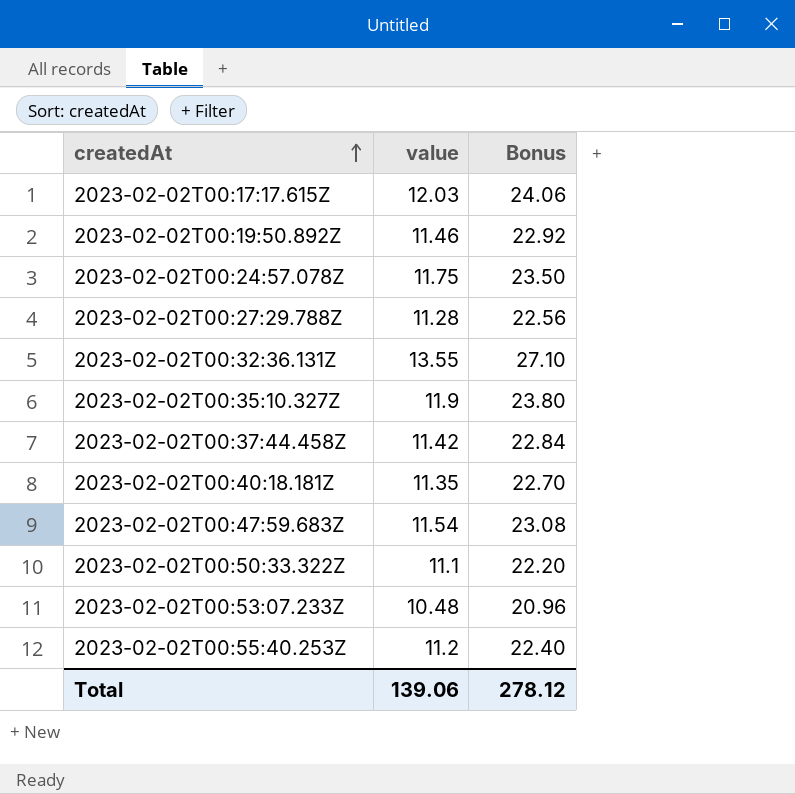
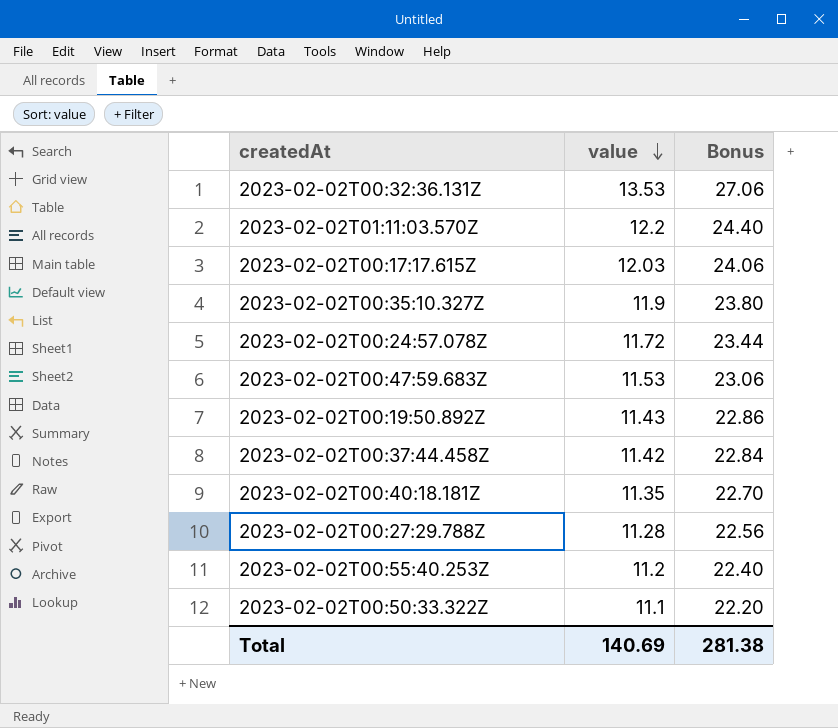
row order: createdAt ascending -> value descending
row 2023-02-02T00:53:07.233Z: 10.48 | 20.96 -> none
2023-02-02T00:32:36.131Z | value: 13.55 -> 13.53
2023-02-02T00:32:36.131Z | Bonus: 27.10 -> 27.06
row 2023-02-02T01:11:03.570Z: none -> 12.2 | 24.40
2023-02-02T00:24:57.078Z | value: 11.75 -> 11.72
2023-02-02T00:24:57.078Z | Bonus: 23.50 -> 23.44
2023-02-02T00:47:59.683Z | value: 11.54 -> 11.53
2023-02-02T00:47:59.683Z | Bonus: 23.08 -> 23.06
2023-02-02T00:19:50.892Z | value: 11.46 -> 11.43
2023-02-02T00:19:50.892Z | Bonus: 22.92 -> 22.86
Total | value: 139.06 -> 140.69
Total | Bonus: 278.12 -> 281.38

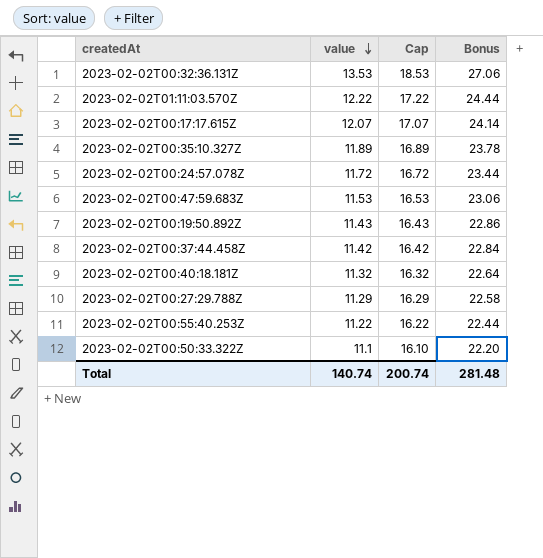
column Cap | formula: none -> [value] + 5
2023-02-02T01:11:03.570Z | value: 12.2 -> 12.22
2023-02-02T01:11:03.570Z | Bonus: 24.40 -> 24.44
2023-02-02T00:17:17.615Z | value: 12.03 -> 12.07
2023-02-02T00:17:17.615Z | Bonus: 24.06 -> 24.14
2023-02-02T00:35:10.327Z | value: 11.9 -> 11.89
2023-02-02T00:35:10.327Z | Bonus: 23.80 -> 23.78
2023-02-02T00:40:18.181Z | value: 11.35 -> 11.32
2023-02-02T00:40:18.181Z | Bonus: 22.70 -> 22.64
2023-02-02T00:27:29.788Z | value: 11.28 -> 11.29
2023-02-02T00:27:29.788Z | Bonus: 22.56 -> 22.58
2023-02-02T00:55:40.253Z | value: 11.2 -> 11.22
2023-02-02T00:55:40.253Z | Bonus: 22.40 -> 22.44
Total | value: 140.69 -> 140.74
Total | Bonus: 281.38 -> 281.48

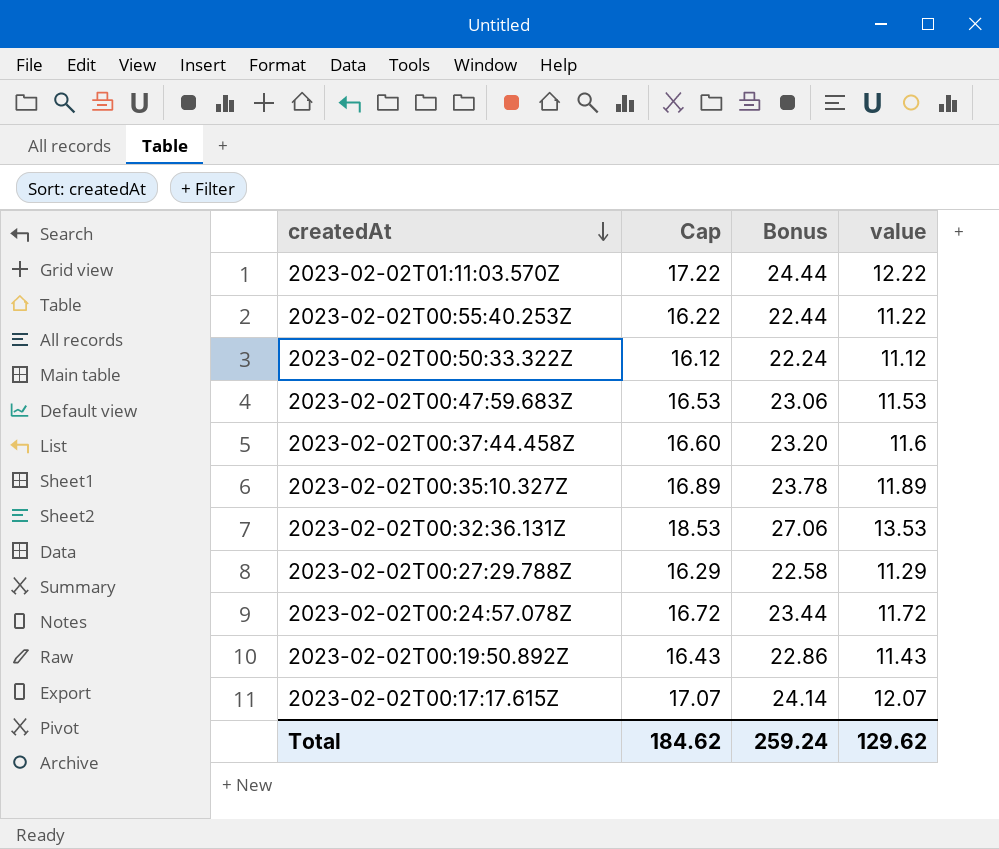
row order: value descending -> createdAt descending
column value | position: 2 -> 4
row 2023-02-02T00:40:18.181Z: 11.32 | 16.32 | 22.64 -> none
2023-02-02T00:50:33.322Z | Cap: 16.10 -> 16.12
2023-02-02T00:50:33.322Z | Bonus: 22.20 -> 22.24
2023-02-02T00:50:33.322Z | value: 11.1 -> 11.12
2023-02-02T00:37:44.458Z | Cap: 16.42 -> 16.60
2023-02-02T00:37:44.458Z | Bonus: 22.84 -> 23.20
2023-02-02T00:37:44.458Z | value: 11.42 -> 11.6
Total | Cap: 200.74 -> 184.62
Total | Bonus: 281.48 -> 259.24
Total | value: 140.74 -> 129.62

